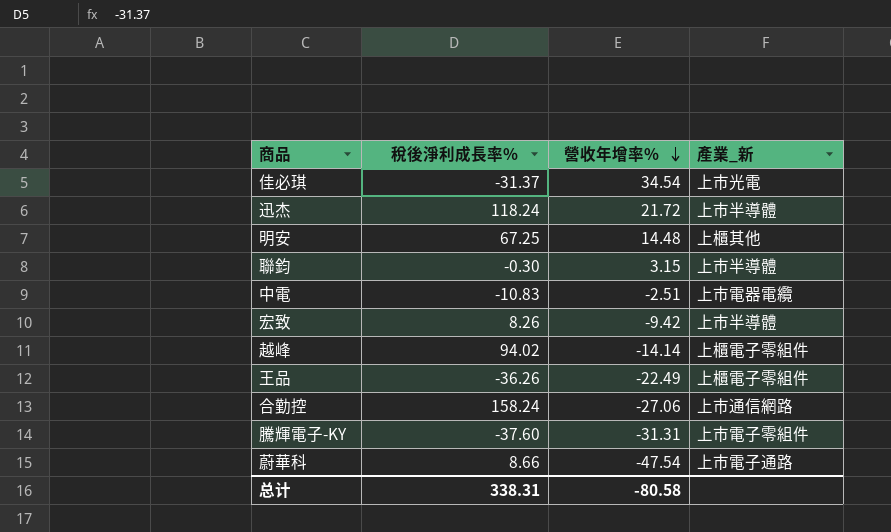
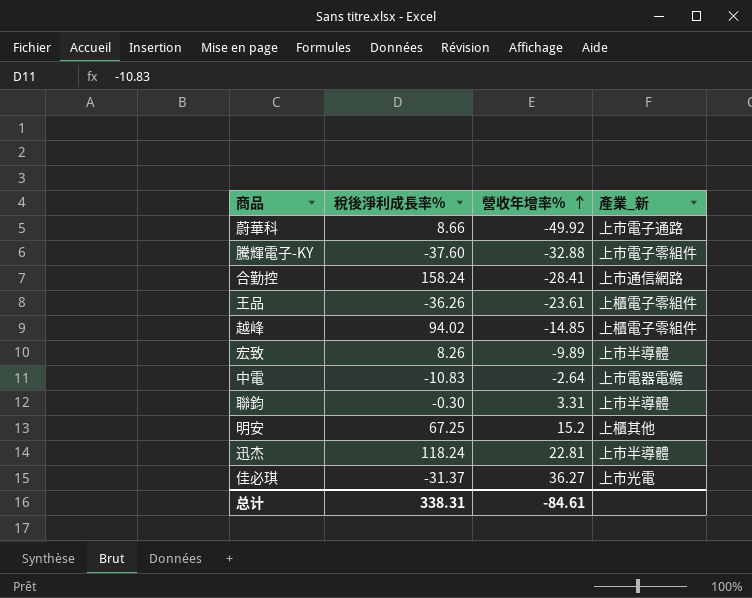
row order: 營收年增率% descending -> 營收年增率% ascending
蔚華科 | 營收年增率%: -47.54 -> -49.92
騰輝電子-KY | 營收年增率%: -31.31 -> -32.88
合勤控 | 營收年增率%: -27.06 -> -28.41
王品 | 營收年增率%: -22.49 -> -23.61
越峰 | 營收年增率%: -14.14 -> -14.85
宏致 | 營收年增率%: -9.42 -> -9.89
中電 | 營收年增率%: -2.51 -> -2.64
聯鈞 | 營收年增率%: 3.15 -> 3.31
明安 | 營收年增率%: 14.48 -> 15.2
迅杰 | 營收年增率%: 21.72 -> 22.81
佳必琪 | 營收年增率%: 34.54 -> 36.27
总计 | 營收年增率%: -80.58 -> -84.61

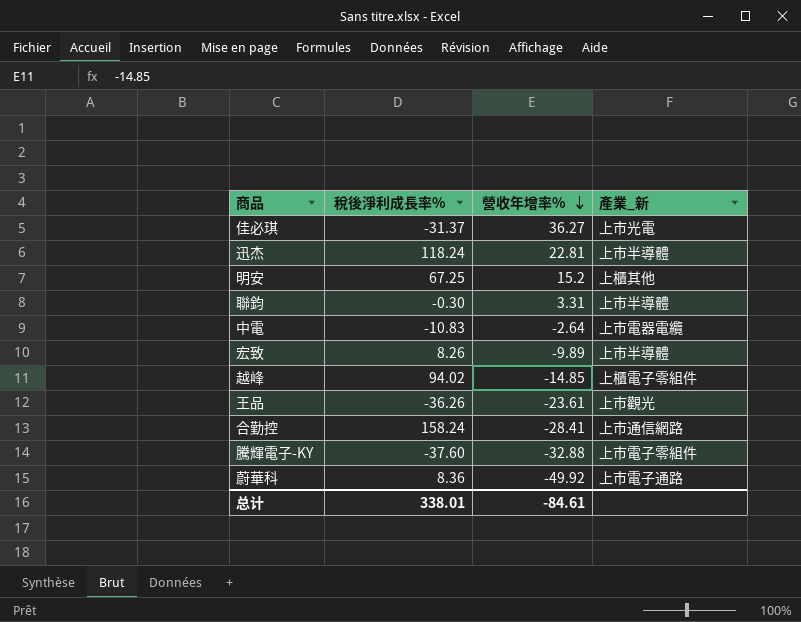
row order: 營收年增率% ascending -> 營收年增率% descending
王品 | 產業_新: 上櫃電子零組件 -> 上市觀光
蔚華科 | 稅後淨利成長率%: 8.66 -> 8.36
总计 | 稅後淨利成長率%: 338.31 -> 338.01

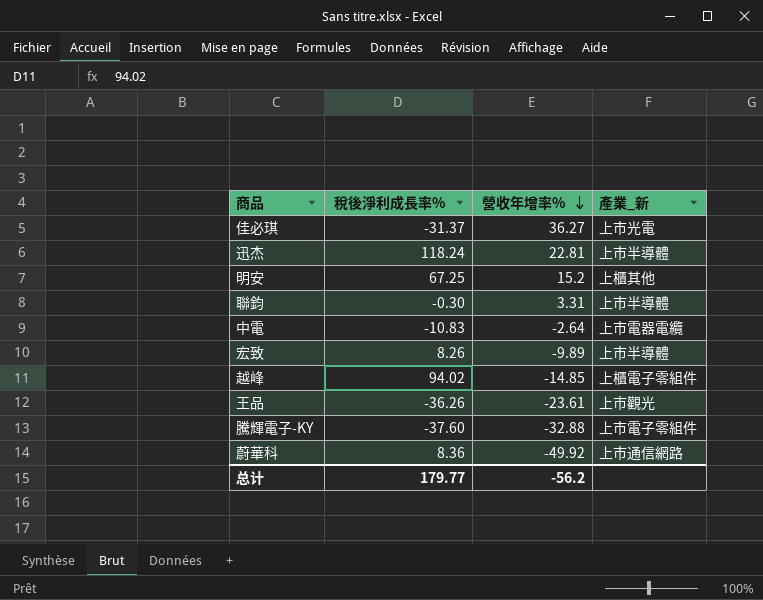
row 合勤控: 158.24 | -28.41 | 上市通信網路 -> none
蔚華科 | 產業_新: 上市電子通路 -> 上市通信網路
总计 | 稅後淨利成長率%: 338.01 -> 179.77
总计 | 營收年增率%: -84.61 -> -56.2

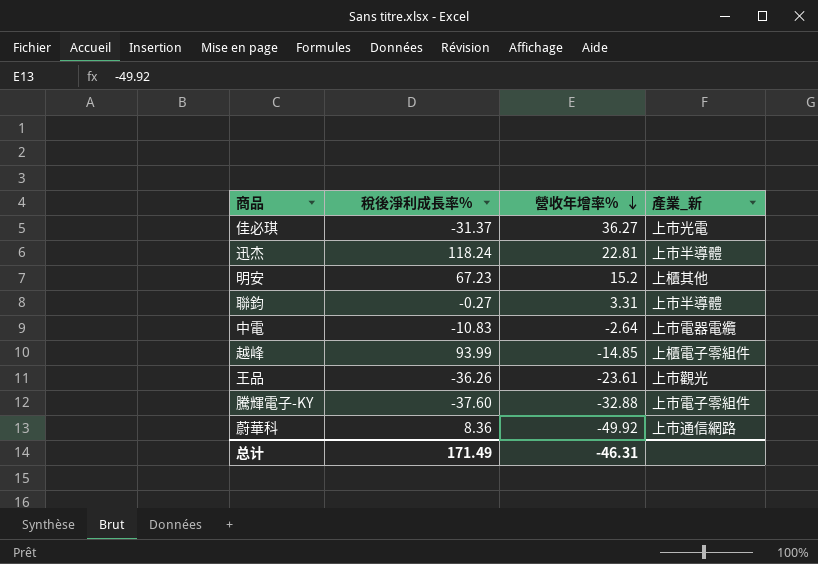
row 宏致: 8.26 | -9.89 | 上市半導體 -> none
明安 | 稅後淨利成長率%: 67.25 -> 67.23
聯鈞 | 稅後淨利成長率%: -0.30 -> -0.27
越峰 | 稅後淨利成長率%: 94.02 -> 93.99
总计 | 稅後淨利成長率%: 179.77 -> 171.49
总计 | 營收年增率%: -56.2 -> -46.31

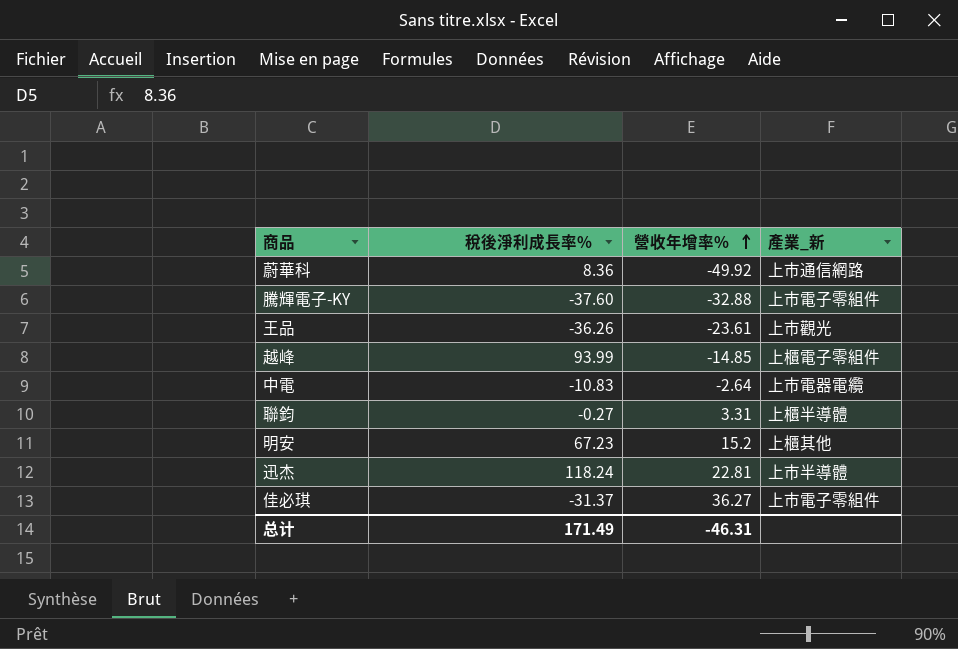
row order: 營收年增率% descending -> 營收年增率% ascending
聯鈞 | 產業_新: 上市半導體 -> 上櫃半導體
佳必琪 | 產業_新: 上市光電 -> 上市電子零組件

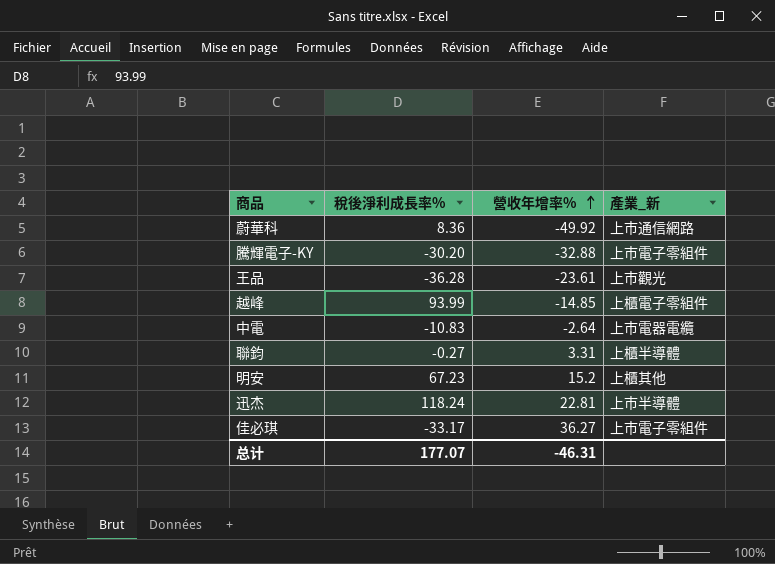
騰輝電子-KY | 稅後淨利成長率%: -37.60 -> -30.20
王品 | 稅後淨利成長率%: -36.26 -> -36.28
佳必琪 | 稅後淨利成長率%: -31.37 -> -33.17
总计 | 稅後淨利成長率%: 171.49 -> 177.07

